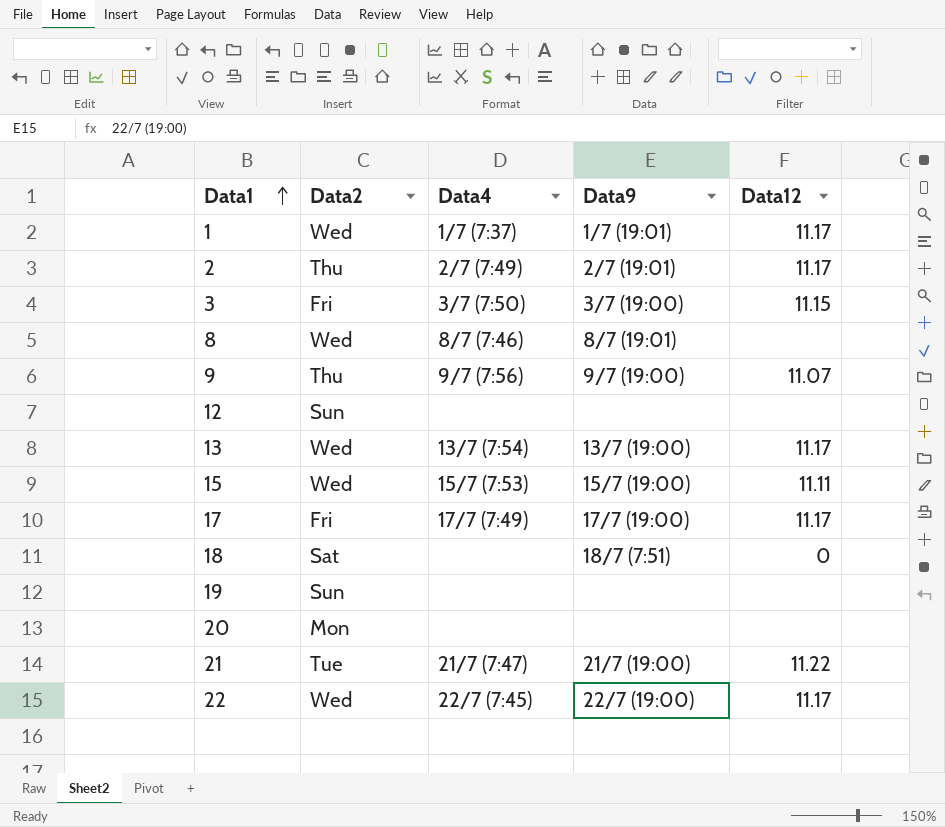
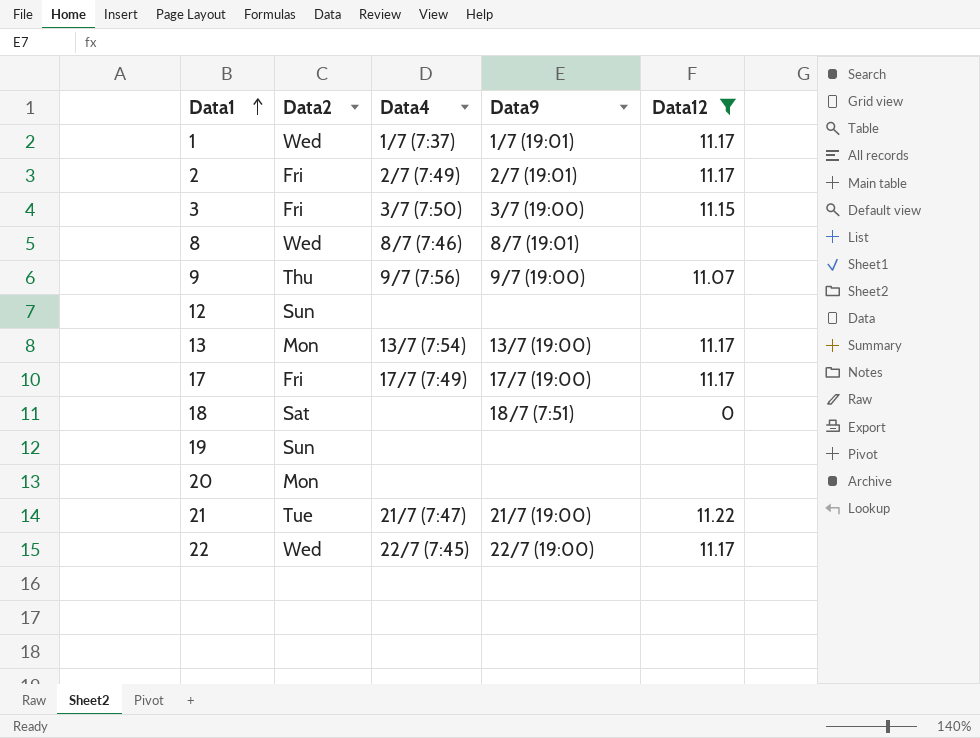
filter: none -> Data12 != 11.11
2 | Data2: Thu -> Fri
13 | Data2: Wed -> Mon

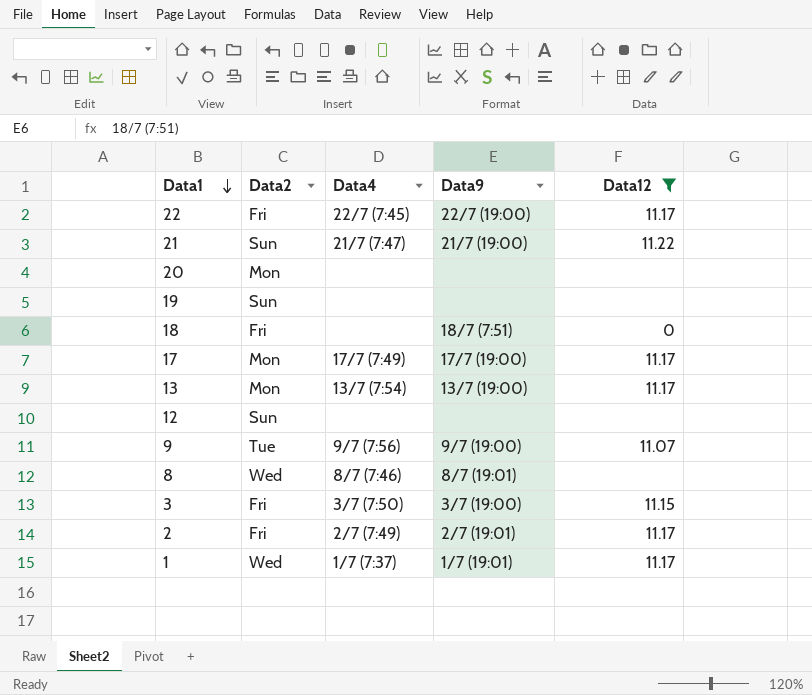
row order: Data1 ascending -> Data1 descending
22 | Data2: Wed -> Fri
21 | Data2: Tue -> Sun
18 | Data2: Sat -> Fri
17 | Data2: Fri -> Mon
9 | Data2: Thu -> Tue

